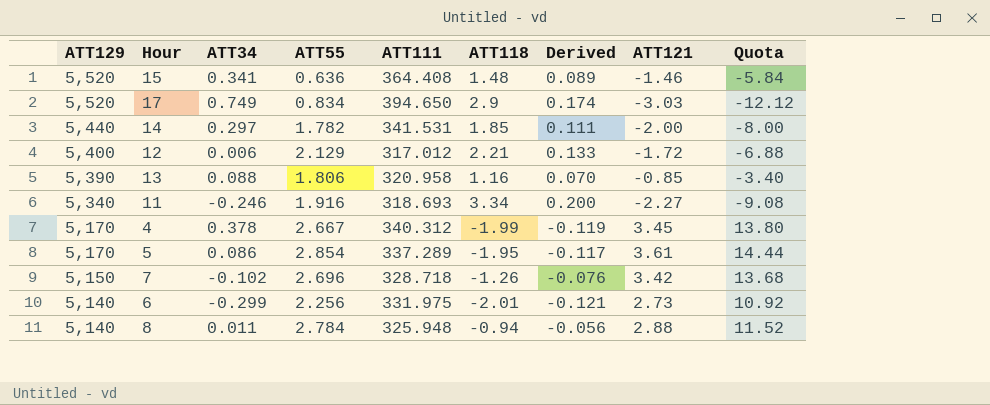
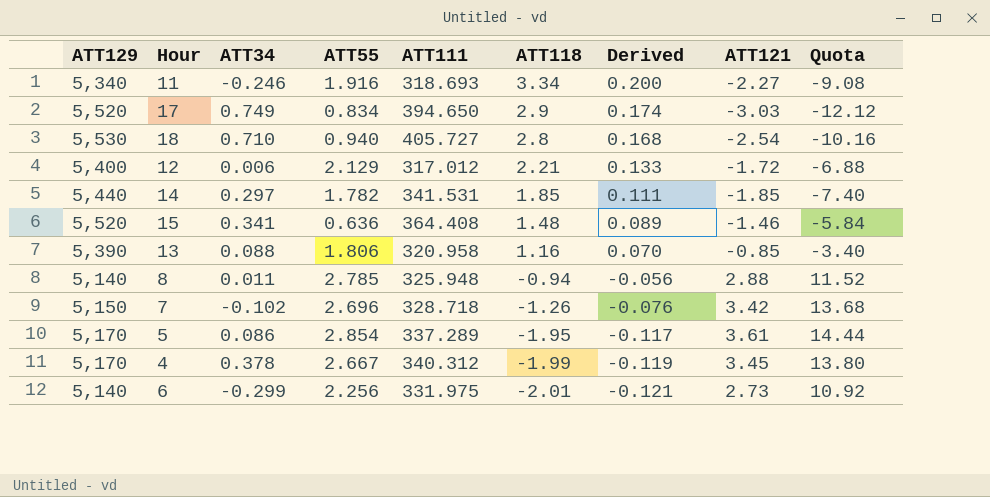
row order: ATT129 descending -> ATT118 descending
row 18: none -> 5,530 | 0.710 | 0.940 | 405.727 | 2.8 | 0.168 | -2.54 | -10.16
14 | ATT121: -2.00 -> -1.85
14 | Quota: -8.00 -> -7.40
8 | ATT55: 2.784 -> 2.785

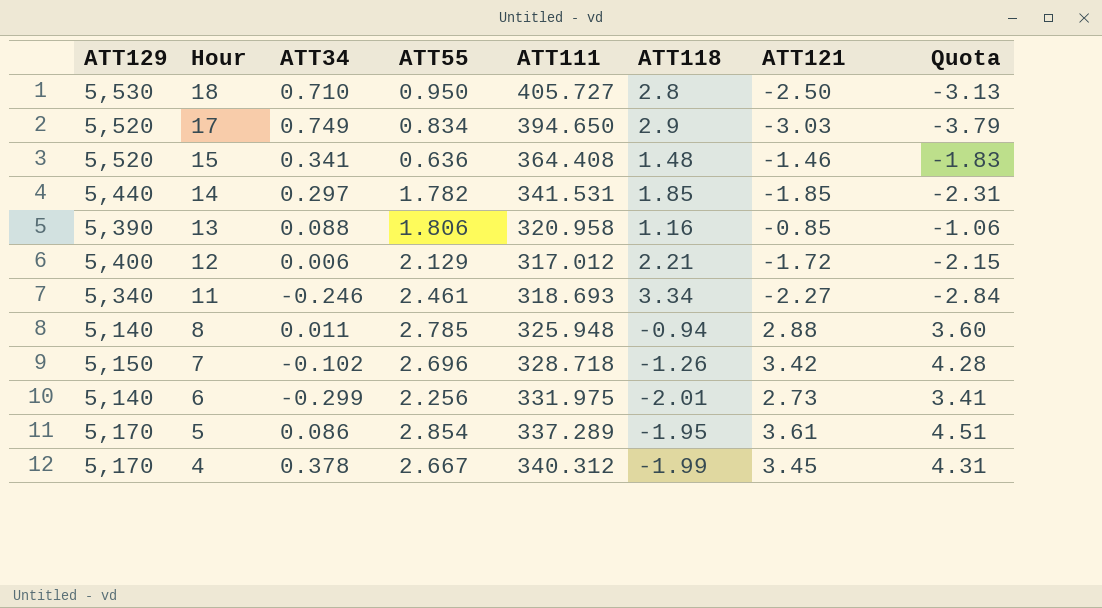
row order: ATT118 descending -> Hour descending
column Derived | formula: [ATT118] * 0.06 -> none
column Quota | formula: [ATT121] * 4 -> [ATT121] * 1.25
18 | ATT55: 0.940 -> 0.950
18 | ATT121: -2.54 -> -2.50
11 | ATT55: 1.916 -> 2.461

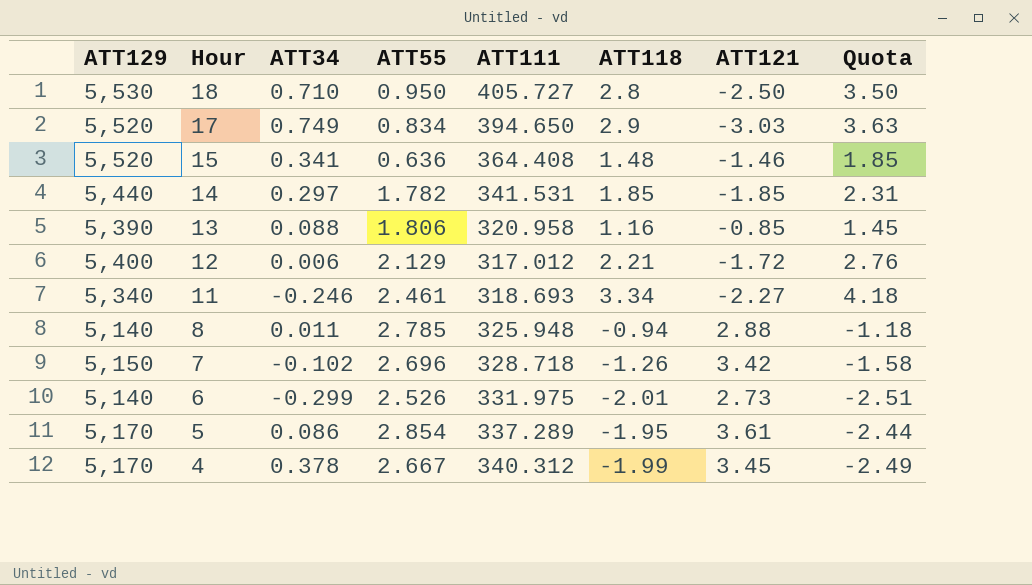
column Quota | formula: [ATT121] * 1.25 -> [ATT118] * 1.25
6 | ATT55: 2.256 -> 2.526

